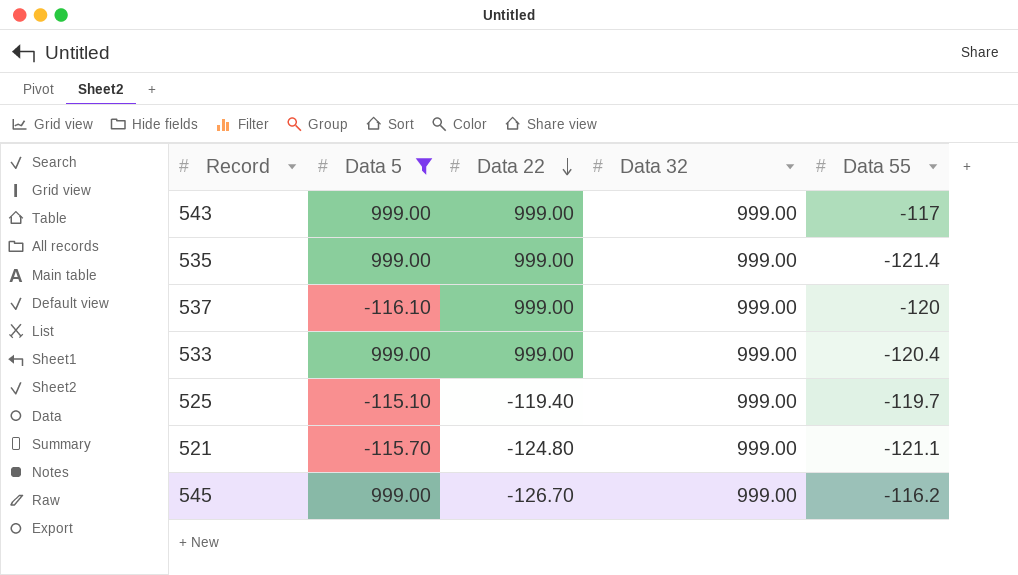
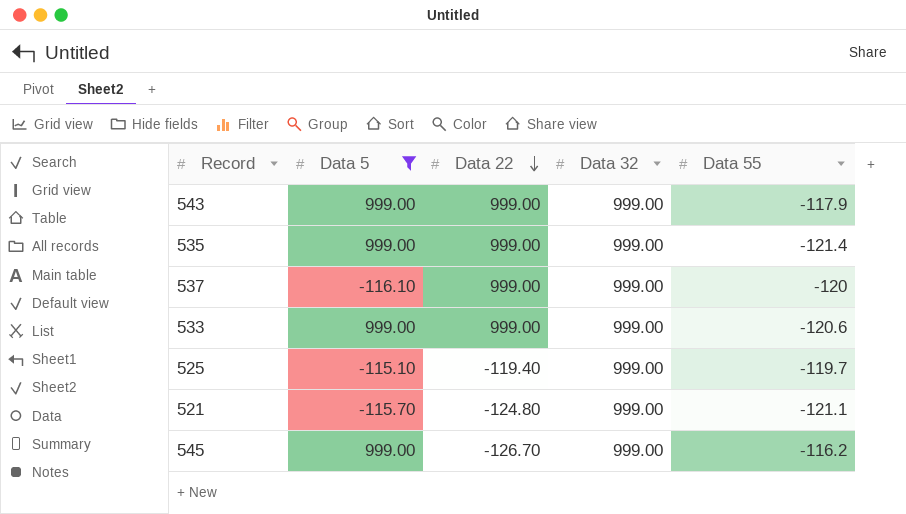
543 | Data 55: -117 -> -117.9
533 | Data 55: -120.4 -> -120.6

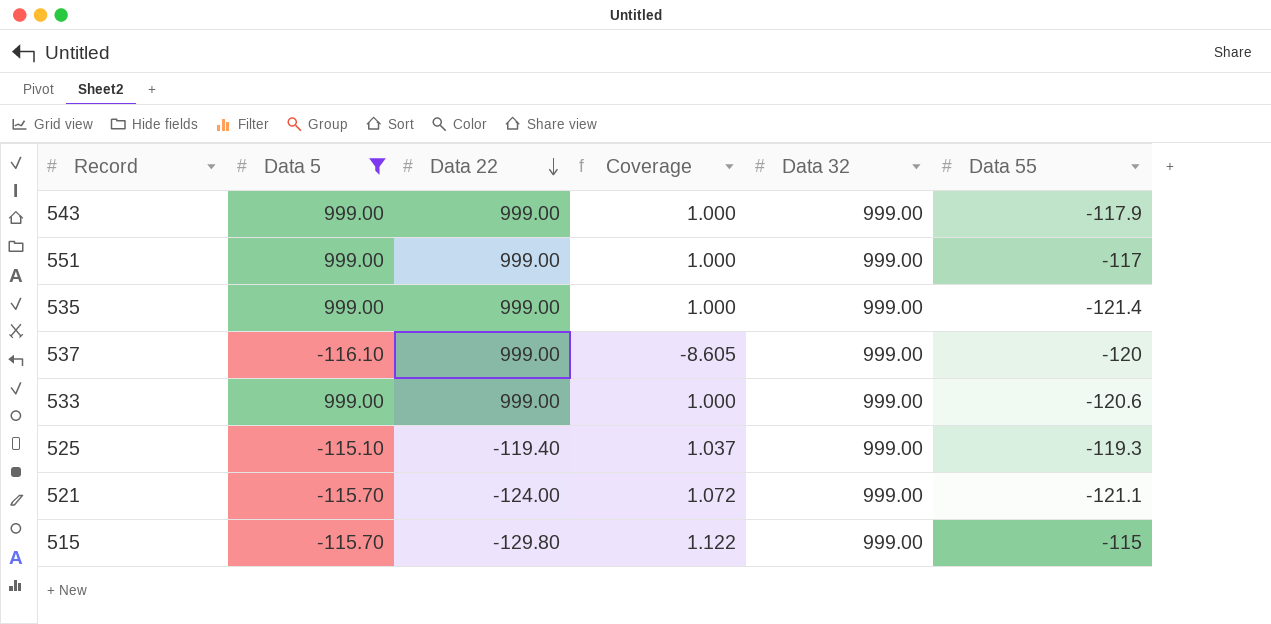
column Coverage | formula: none -> [Data 22] / [Data 5]
row 545: 999.00 | -126.70 | 999.00 | -116.2 -> none
row 551: none -> 999.00 | 999.00 | 1.000 | 999.00 | -117
525 | Data 55: -119.7 -> -119.3
521 | Data 22: -124.80 -> -124.00
row 515: none -> -115.70 | -129.80 | 1.122 | 999.00 | -115

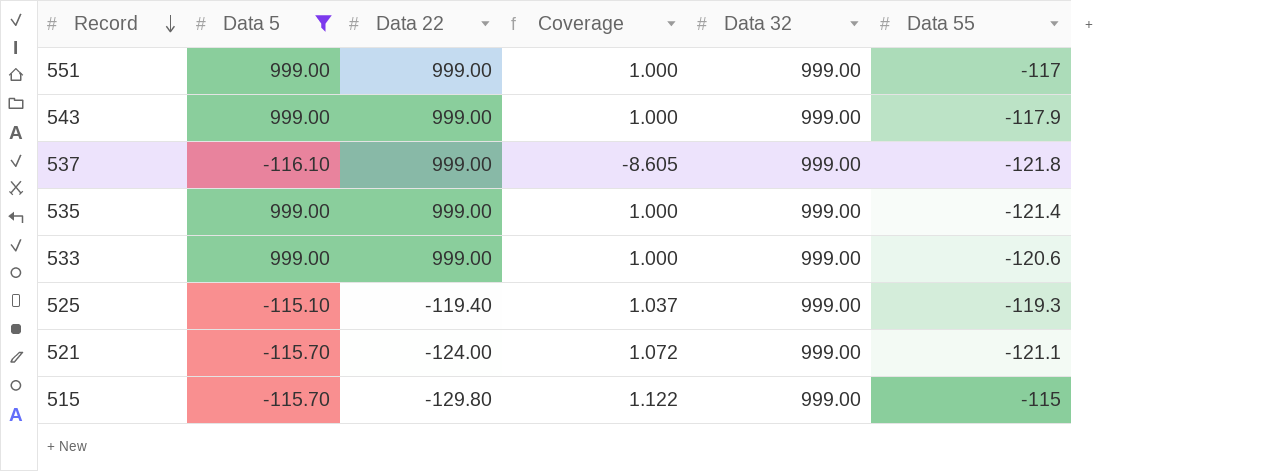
row order: Data 22 descending -> Record descending
537 | Data 55: -120 -> -121.8

